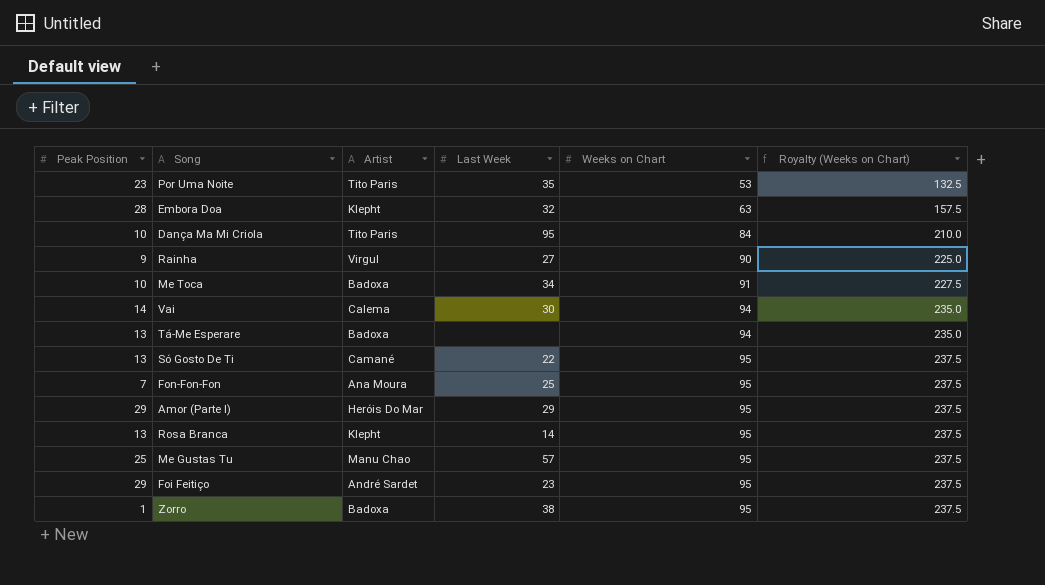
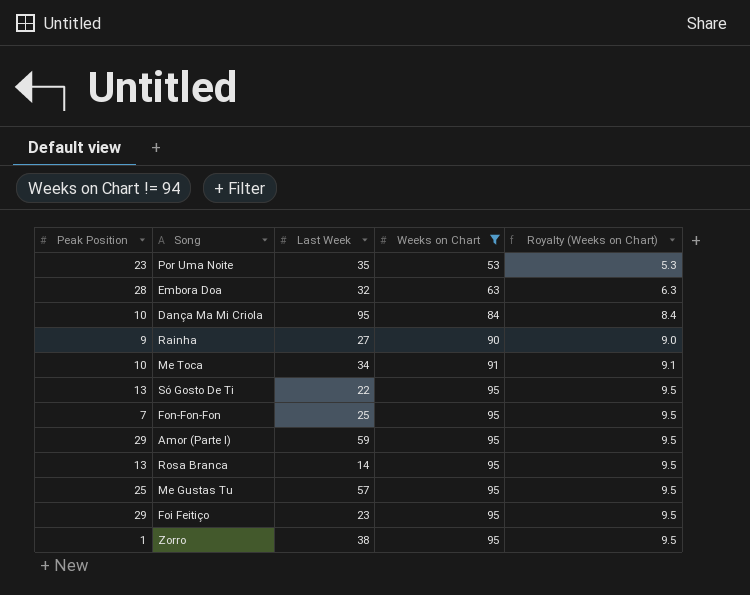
filter: none -> Weeks on Chart != 94
column Artist | position: 3 -> none
column Royalty (Weeks on Chart) | formula: [Weeks on Chart] * 2.5 -> [Weeks on Chart] * 0.1
Amor (Parte I) | Last Week: 29 -> 59

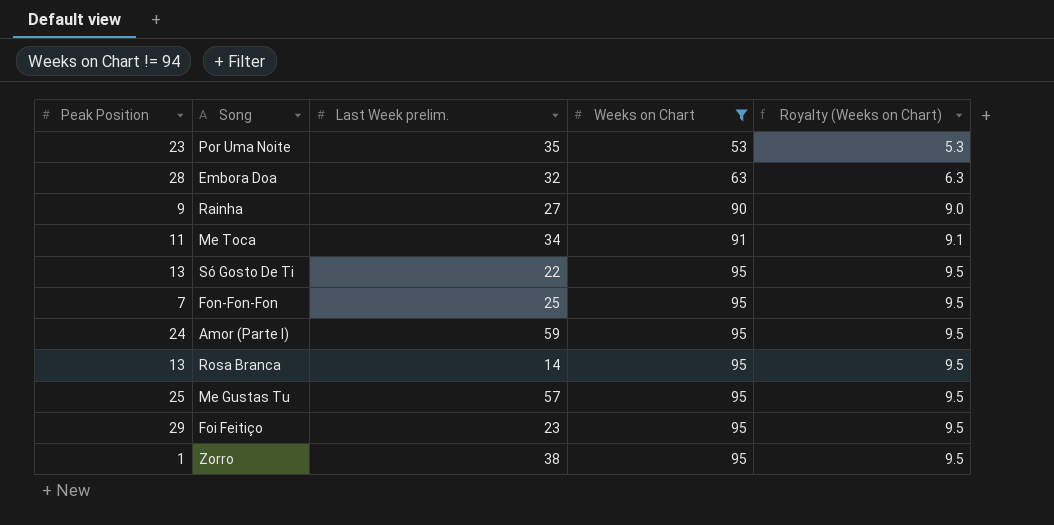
column name: Last Week -> Last Week prelim.
row Dança Ma Mi Criola: 10 | 95 | 84 | 8.4 -> none
Me Toca | Peak Position: 10 -> 11
Amor (Parte I) | Peak Position: 29 -> 24

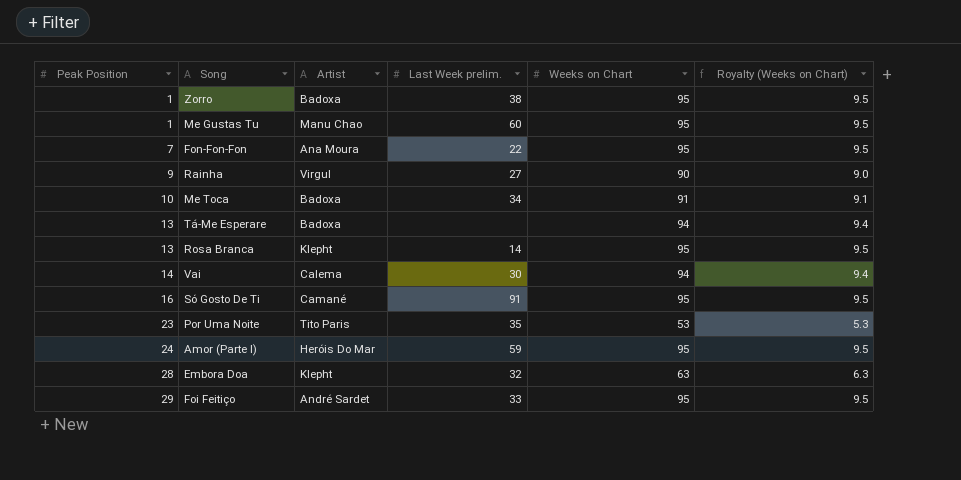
filter: Weeks on Chart != 94 -> none
row order: Weeks on Chart ascending -> Peak Position ascending
column Artist | position: none -> 3
Me Gustas Tu | Peak Position: 25 -> 1
Me Gustas Tu | Last Week prelim.: 57 -> 60
Fon-Fon-Fon | Last Week prelim.: 25 -> 22
Me Toca | Peak Position: 11 -> 10
Só Gosto De Ti | Peak Position: 13 -> 16
Só Gosto De Ti | Last Week prelim.: 22 -> 91
Foi Feitiço | Last Week prelim.: 23 -> 33

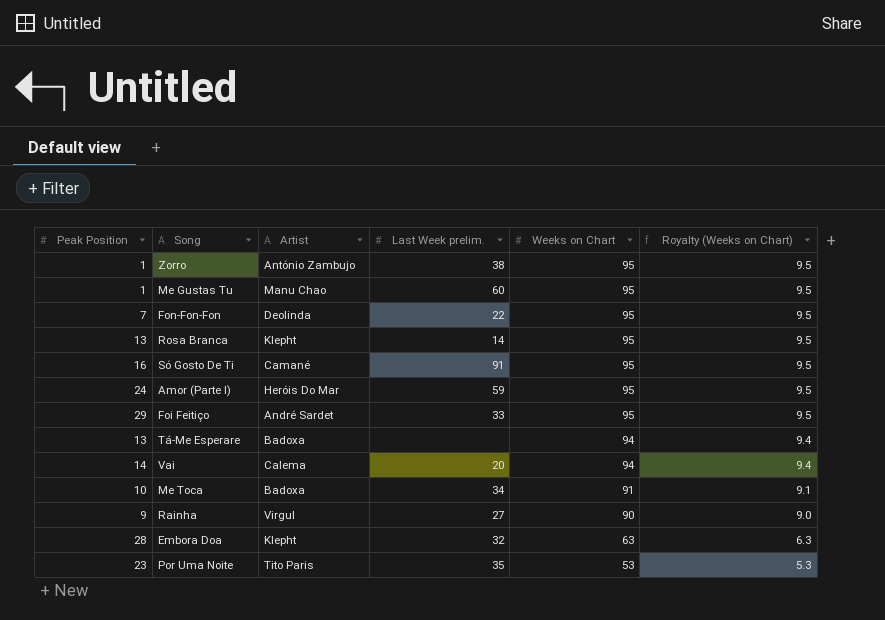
row order: Peak Position ascending -> Weeks on Chart descending
Zorro | Artist: Badoxa -> António Zambujo
Fon-Fon-Fon | Artist: Ana Moura -> Deolinda
Vai | Last Week prelim.: 30 -> 20

